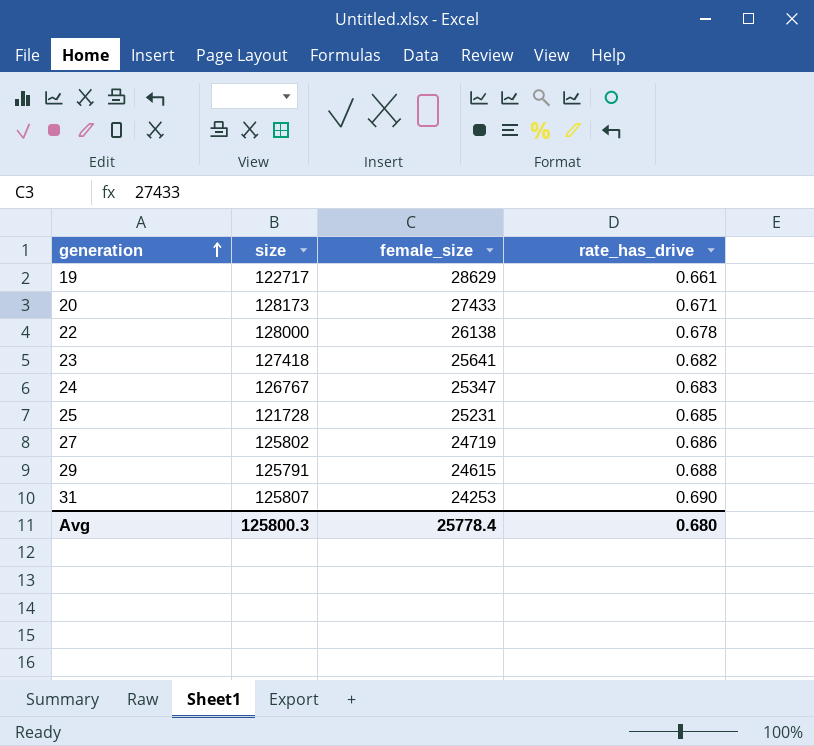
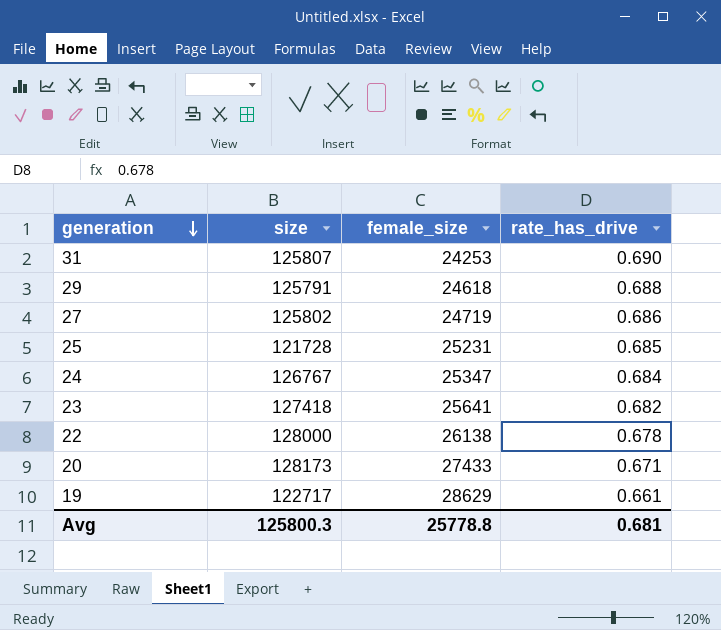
row order: generation ascending -> generation descending
29 | female_size: 24615 -> 24618
24 | rate_has_drive: 0.683 -> 0.684
Avg | female_size: 25778.4 -> 25778.8
Avg | rate_has_drive: 0.680 -> 0.681

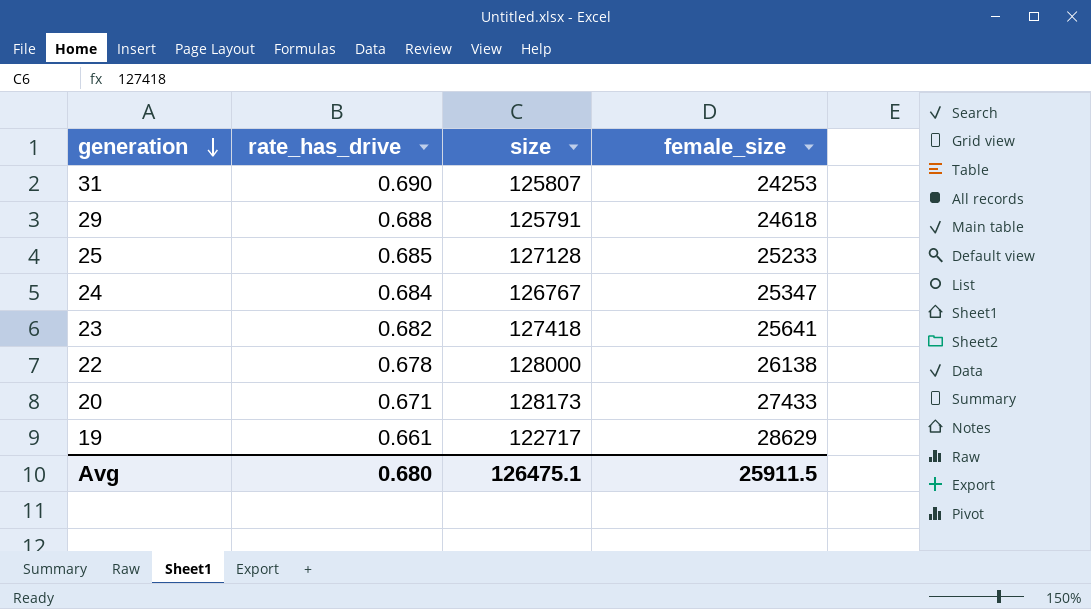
column rate_has_drive | position: 4 -> 2
row 27: 125802 | 24719 | 0.686 -> none
25 | size: 121728 -> 127128
25 | female_size: 25231 -> 25233
Avg | rate_has_drive: 0.681 -> 0.680
Avg | size: 125800.3 -> 126475.1
Avg | female_size: 25778.8 -> 25911.5

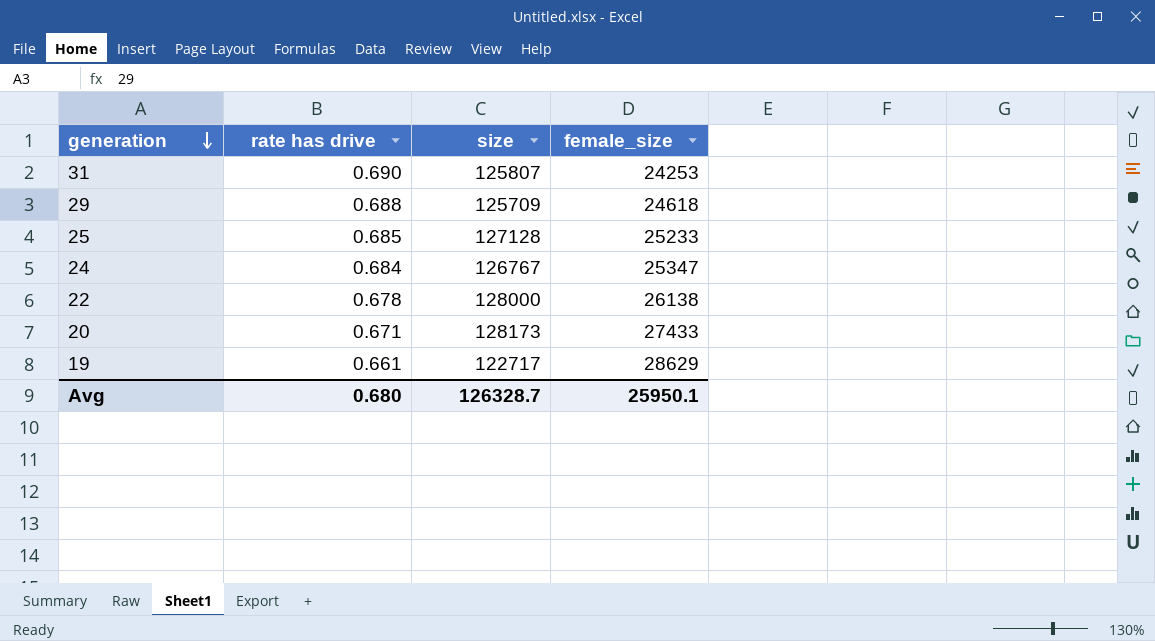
column name: rate_has_drive -> rate has drive
row 23: 0.682 | 127418 | 25641 -> none
29 | size: 125791 -> 125709
Avg | size: 126475.1 -> 126328.7
Avg | female_size: 25911.5 -> 25950.1

